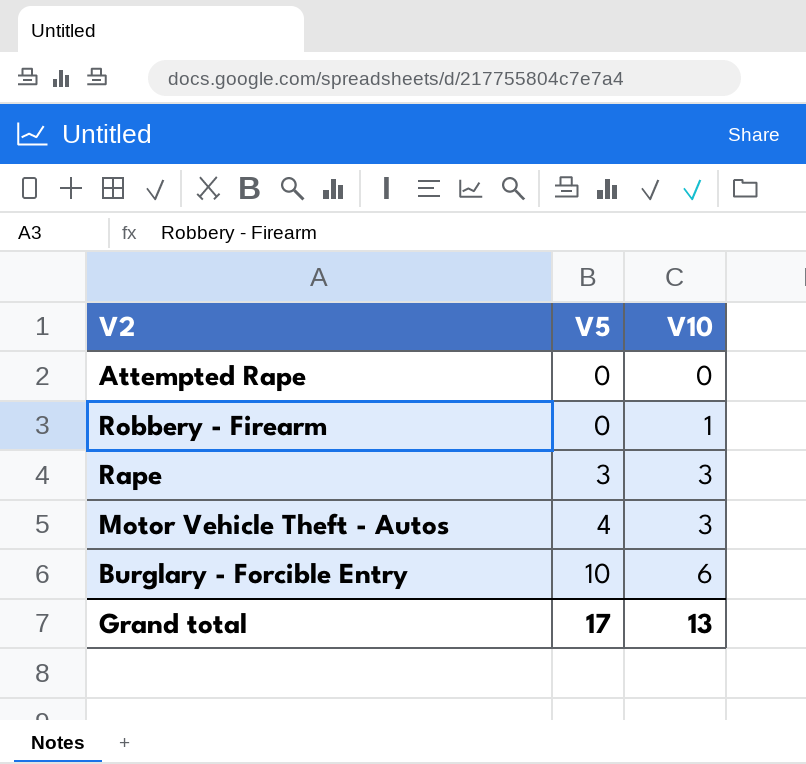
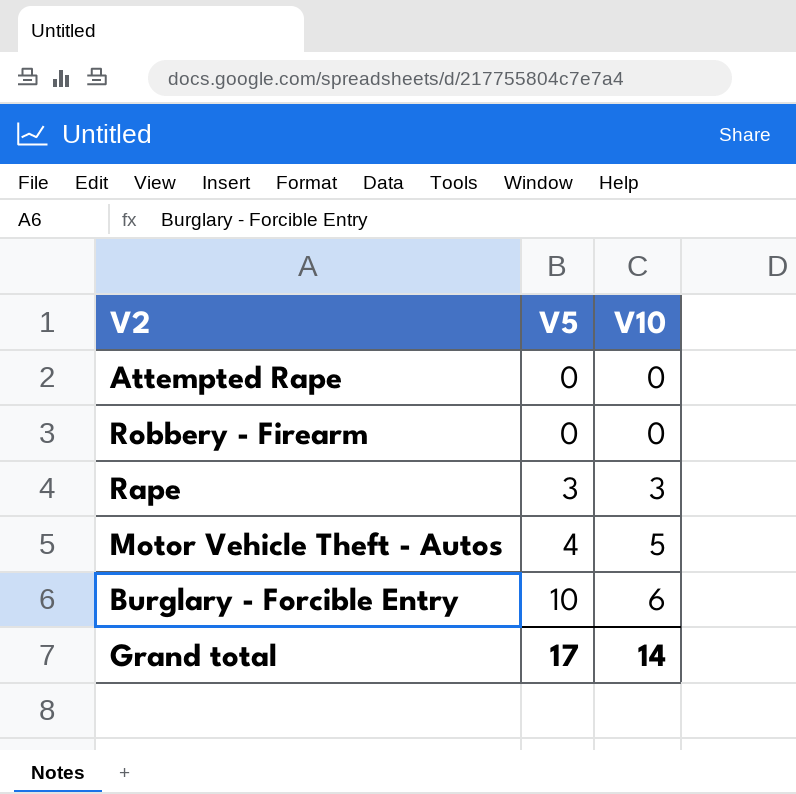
Robbery - Firearm | V10: 1 -> 0
Motor Vehicle Theft - Autos | V10: 3 -> 5
Grand total | V10: 13 -> 14

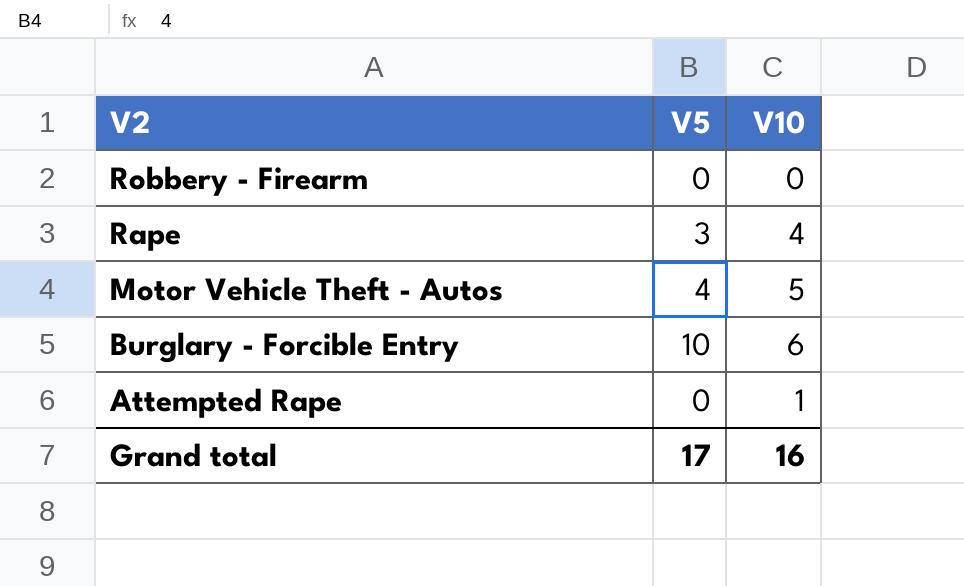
row order: V5 ascending -> V2 descending
Rape | V10: 3 -> 4
Attempted Rape | V10: 0 -> 1
Grand total | V10: 14 -> 16

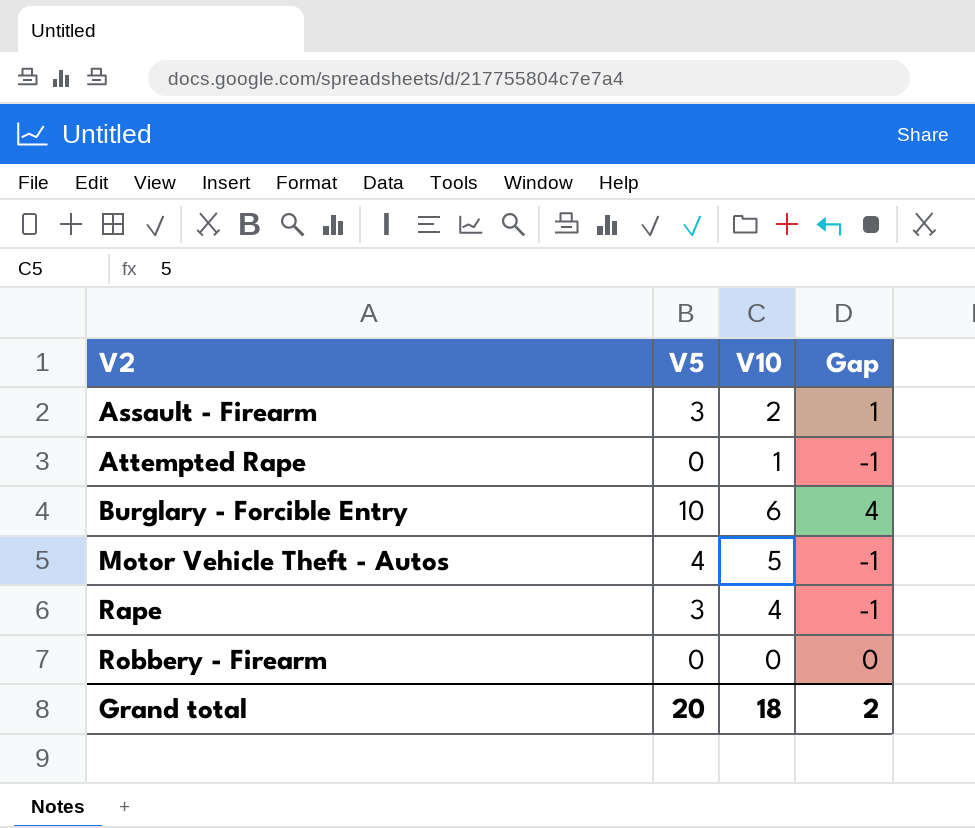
row order: V2 descending -> V2 ascending
column Gap | formula: none -> [V5] - [V10]
row Assault - Firearm: none -> 3 | 2 | 1
Grand total | V5: 17 -> 20
Grand total | V10: 16 -> 18

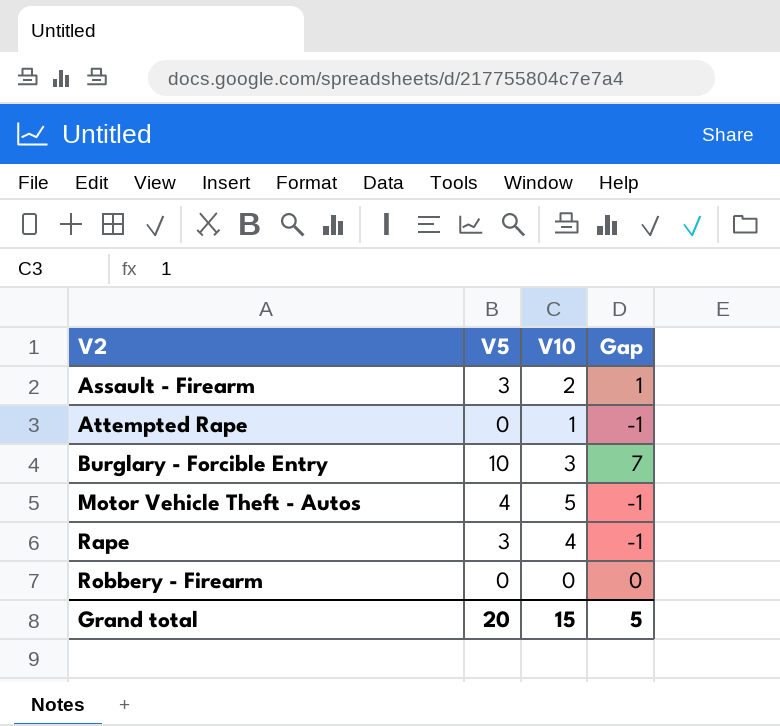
Burglary - Forcible Entry | V10: 6 -> 3
Burglary - Forcible Entry | Gap: 4 -> 7
Grand total | V10: 18 -> 15
Grand total | Gap: 2 -> 5

